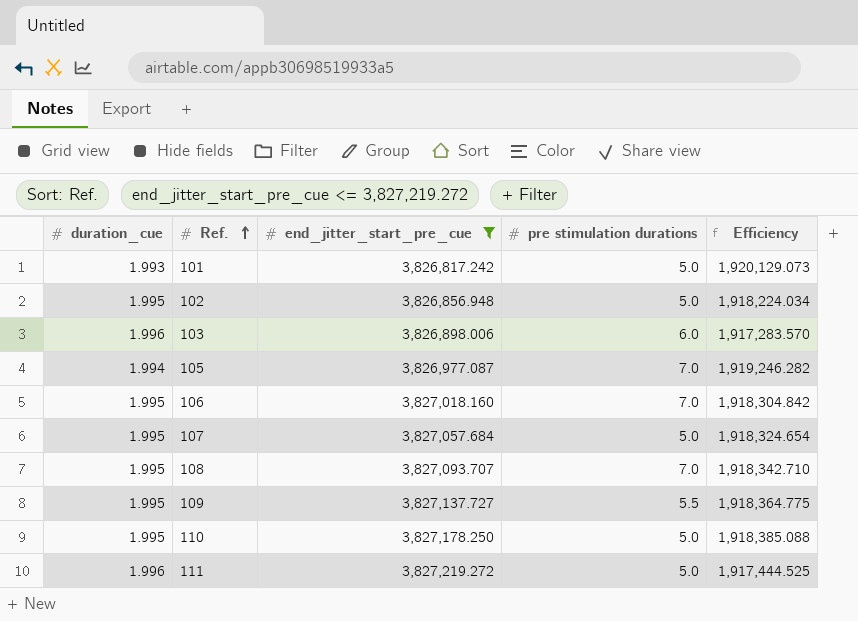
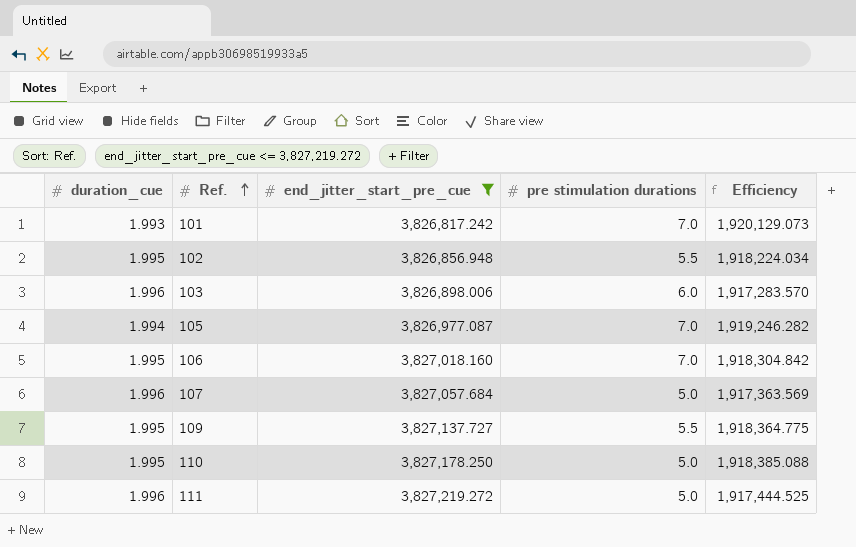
row 108: 1.995 | 3,827,093.707 | 7.0 | 1,918,342.710 -> none
101 | pre stimulation durations: 5.0 -> 7.0
102 | pre stimulation durations: 5.0 -> 5.5
107 | duration_cue: 1.995 -> 1.996
107 | Efficiency: 1,918,324.654 -> 1,917,363.569

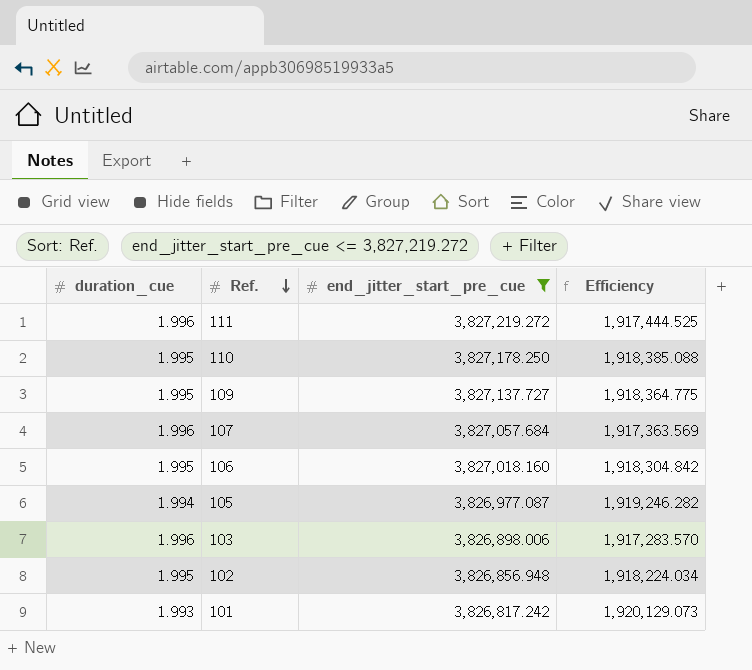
row order: Ref. ascending -> Ref. descending
column pre stimulation durations | position: 4 -> none

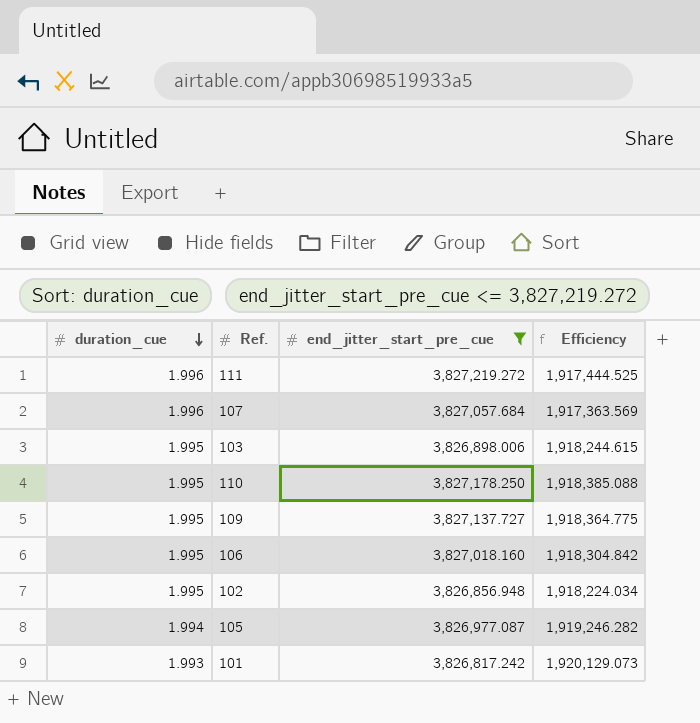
row order: Ref. descending -> duration_cue descending
103 | duration_cue: 1.996 -> 1.995
103 | Efficiency: 1,917,283.570 -> 1,918,244.615

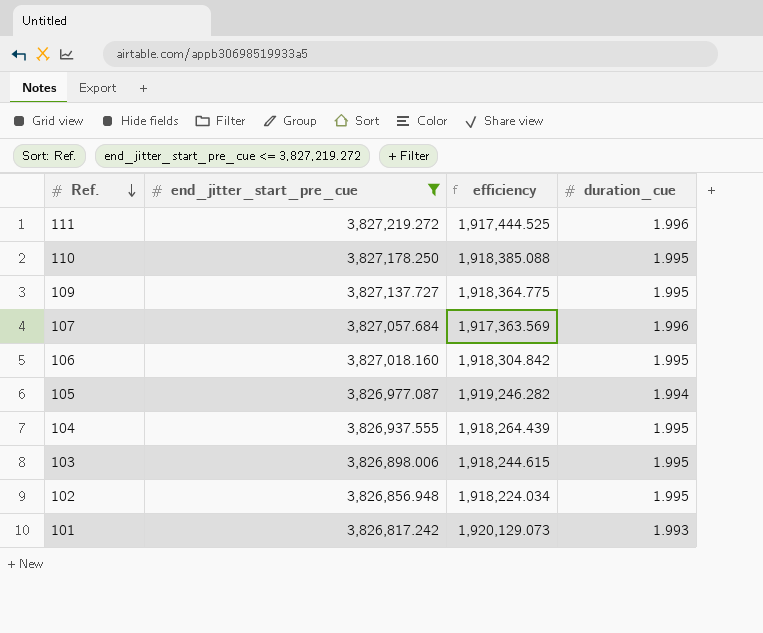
row order: duration_cue descending -> Ref. descending
column name: Efficiency -> efficiency
column duration_cue | position: 1 -> 4
row 104: none -> 3,826,937.555 | 1,918,264.439 | 1.995

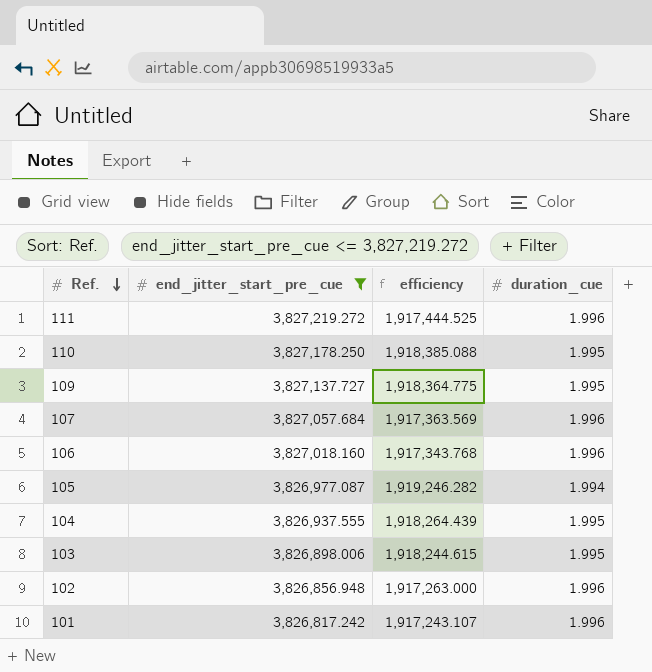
106 | efficiency: 1,918,304.842 -> 1,917,343.768
106 | duration_cue: 1.995 -> 1.996
102 | efficiency: 1,918,224.034 -> 1,917,263.000
102 | duration_cue: 1.995 -> 1.996
101 | efficiency: 1,920,129.073 -> 1,917,243.107
101 | duration_cue: 1.993 -> 1.996

